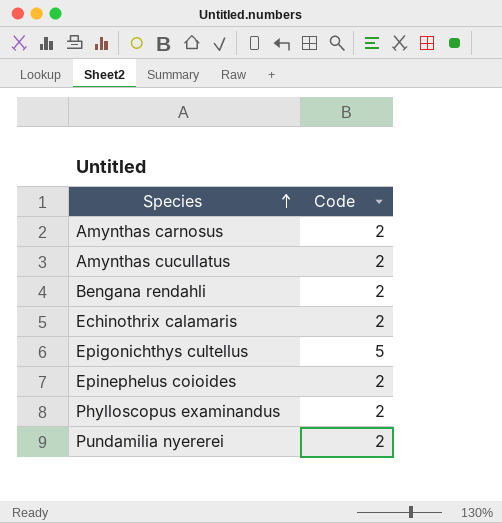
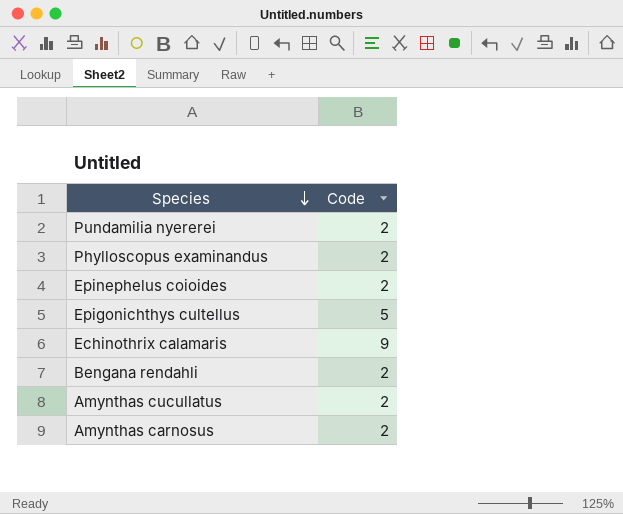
row order: Species ascending -> Species descending
Echinothrix calamaris | Code: 2 -> 9

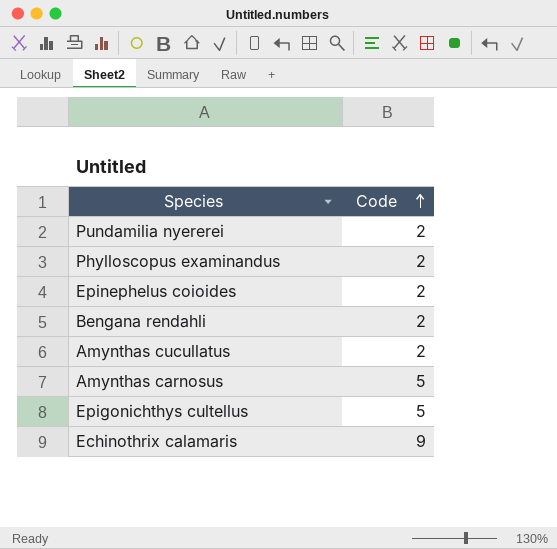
row order: Species descending -> Code ascending
Amynthas carnosus | Code: 2 -> 5

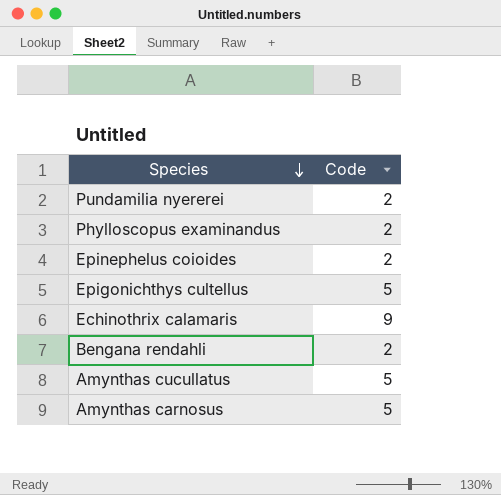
row order: Code ascending -> Species descending
Amynthas cucullatus | Code: 2 -> 5

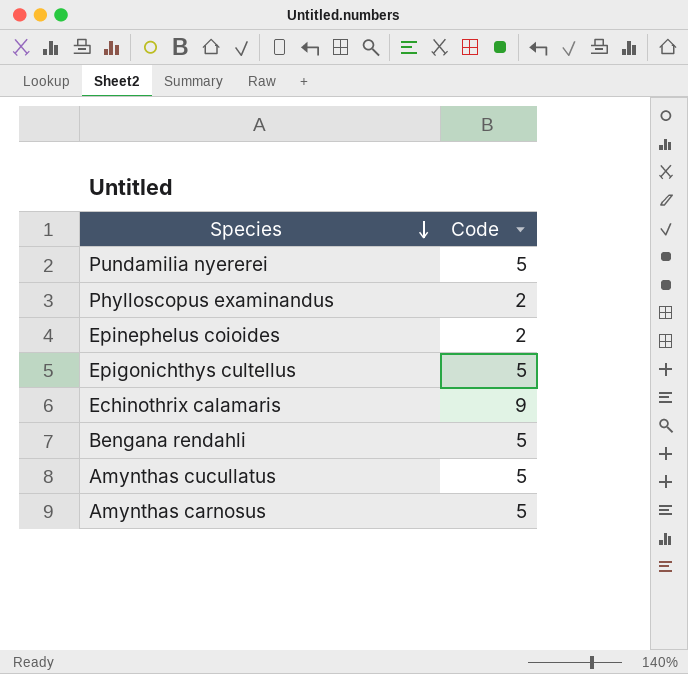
Pundamilia nyererei | Code: 2 -> 5
Bengana rendahli | Code: 2 -> 5

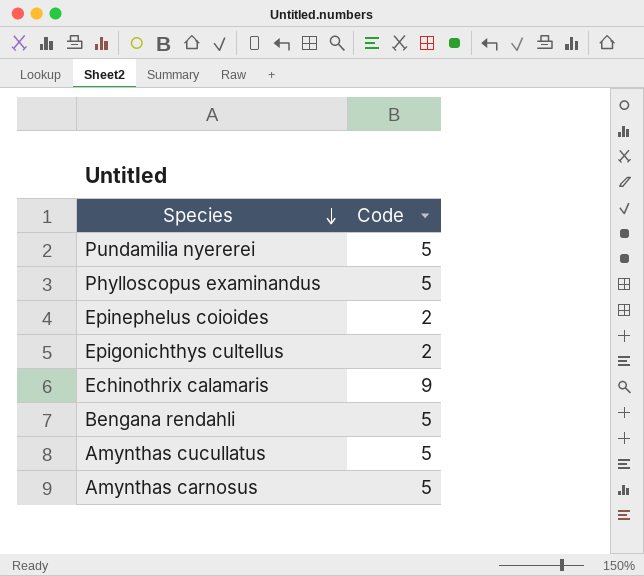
Phylloscopus examinandus | Code: 2 -> 5
Epigonichthys cultellus | Code: 5 -> 2

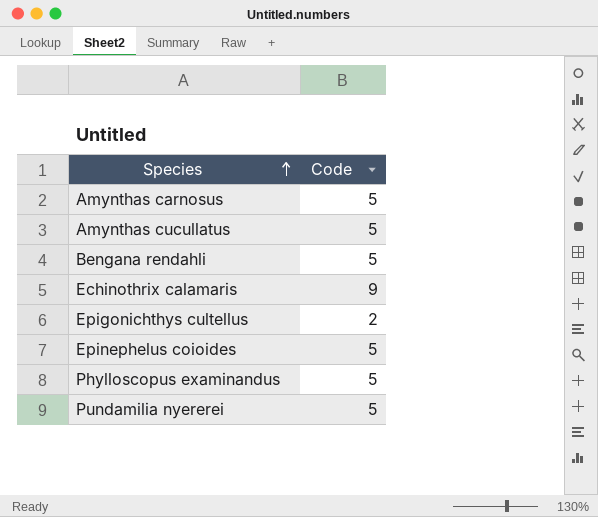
row order: Species descending -> Species ascending
Epinephelus coioides | Code: 2 -> 5

